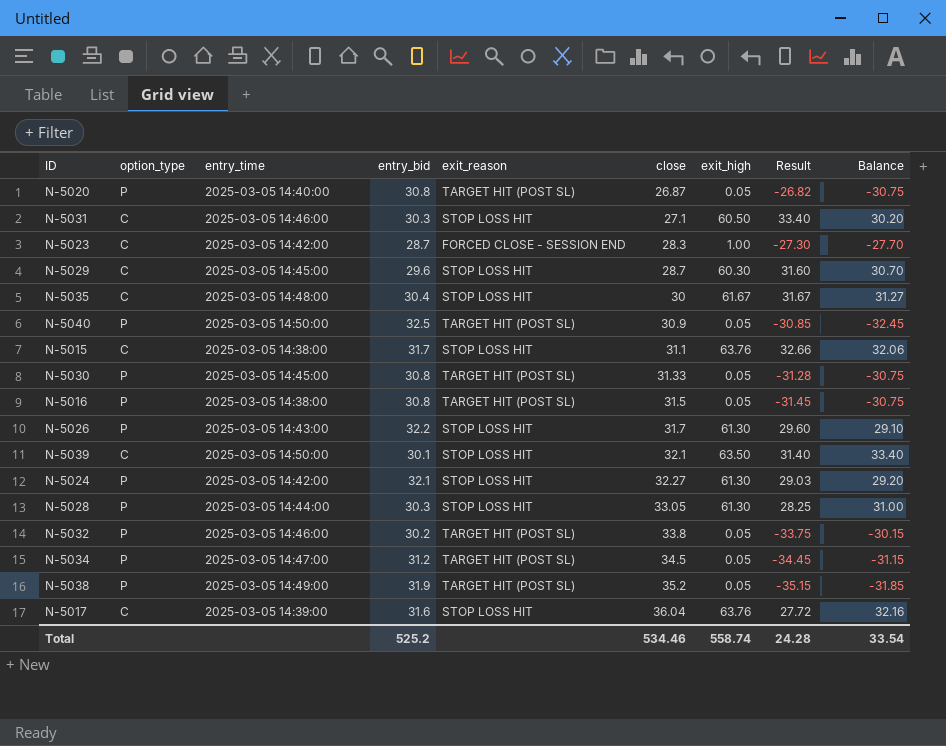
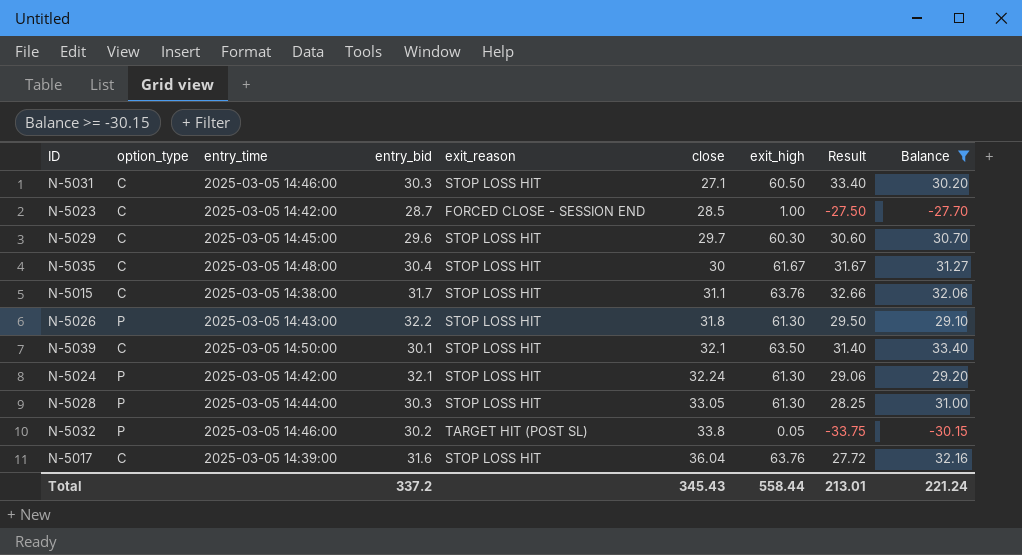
filter: none -> Balance >= -30.15
N-5023 | close: 28.3 -> 28.5
N-5023 | Result: -27.30 -> -27.50
N-5029 | close: 28.7 -> 29.7
N-5029 | Result: 31.60 -> 30.60
N-5026 | close: 31.7 -> 31.8
N-5026 | Result: 29.60 -> 29.50
N-5024 | close: 32.27 -> 32.24
N-5024 | Result: 29.03 -> 29.06
Total | entry_bid: 525.2 -> 337.2
Total | close: 534.46 -> 345.43
Total | exit_high: 558.74 -> 558.44
Total | Result: 24.28 -> 213.01
Total | Balance: 33.54 -> 221.24

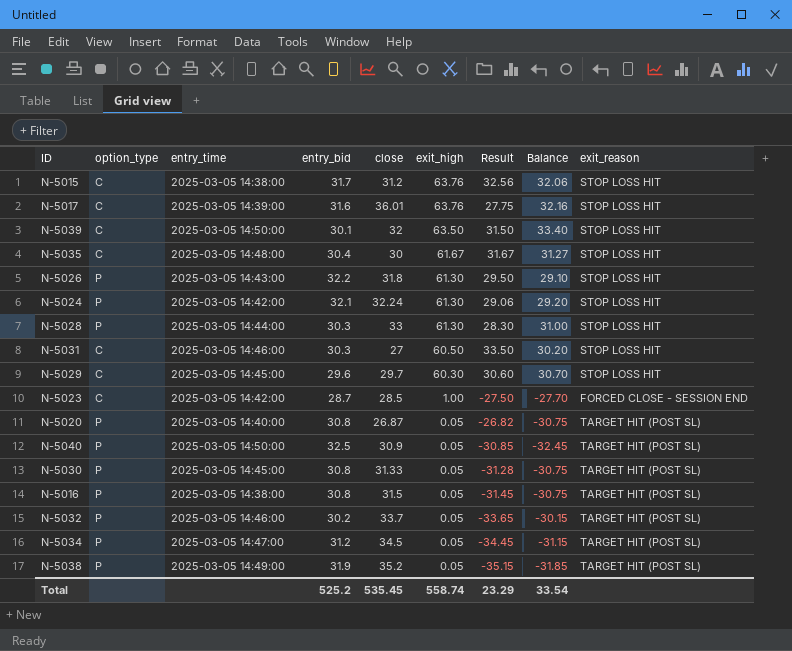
filter: Balance >= -30.15 -> none
row order: close ascending -> exit_high descending
column exit_reason | position: 5 -> 9
N-5015 | close: 31.1 -> 31.2
N-5015 | Result: 32.66 -> 32.56
N-5017 | close: 36.04 -> 36.01
N-5017 | Result: 27.72 -> 27.75
N-5039 | close: 32.1 -> 32
N-5039 | Result: 31.40 -> 31.50
N-5028 | close: 33.05 -> 33
N-5028 | Result: 28.25 -> 28.30
N-5031 | close: 27.1 -> 27
N-5031 | Result: 33.40 -> 33.50
N-5032 | close: 33.8 -> 33.7
N-5032 | Result: -33.75 -> -33.65
Total | entry_bid: 337.2 -> 525.2
Total | close: 345.43 -> 535.45
Total | exit_high: 558.44 -> 558.74
Total | Result: 213.01 -> 23.29
Total | Balance: 221.24 -> 33.54

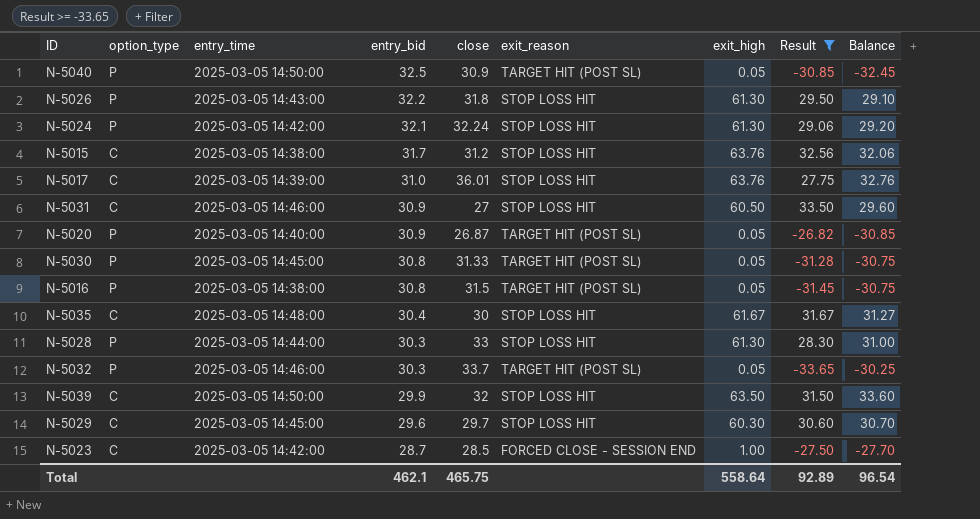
filter: none -> Result >= -33.65
row order: exit_high descending -> entry_bid descending
column exit_reason | position: 9 -> 6
N-5017 | entry_bid: 31.6 -> 31.0
N-5017 | Balance: 32.16 -> 32.76
N-5031 | entry_bid: 30.3 -> 30.9
N-5031 | Balance: 30.20 -> 29.60
N-5020 | entry_bid: 30.8 -> 30.9
N-5020 | Balance: -30.75 -> -30.85
N-5032 | entry_bid: 30.2 -> 30.3
N-5032 | Balance: -30.15 -> -30.25
N-5039 | entry_bid: 30.1 -> 29.9
N-5039 | Balance: 33.40 -> 33.60
Total | entry_bid: 525.2 -> 462.1
Total | close: 535.45 -> 465.75
Total | exit_high: 558.74 -> 558.64
Total | Result: 23.29 -> 92.89
Total | Balance: 33.54 -> 96.54

